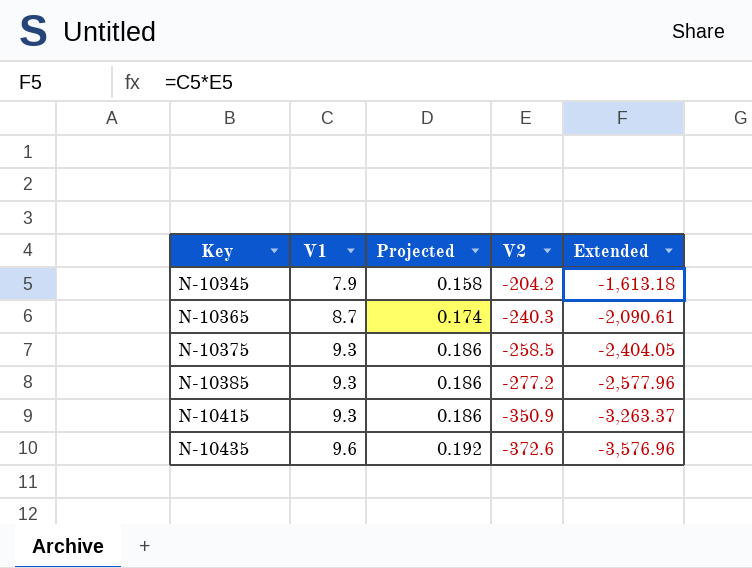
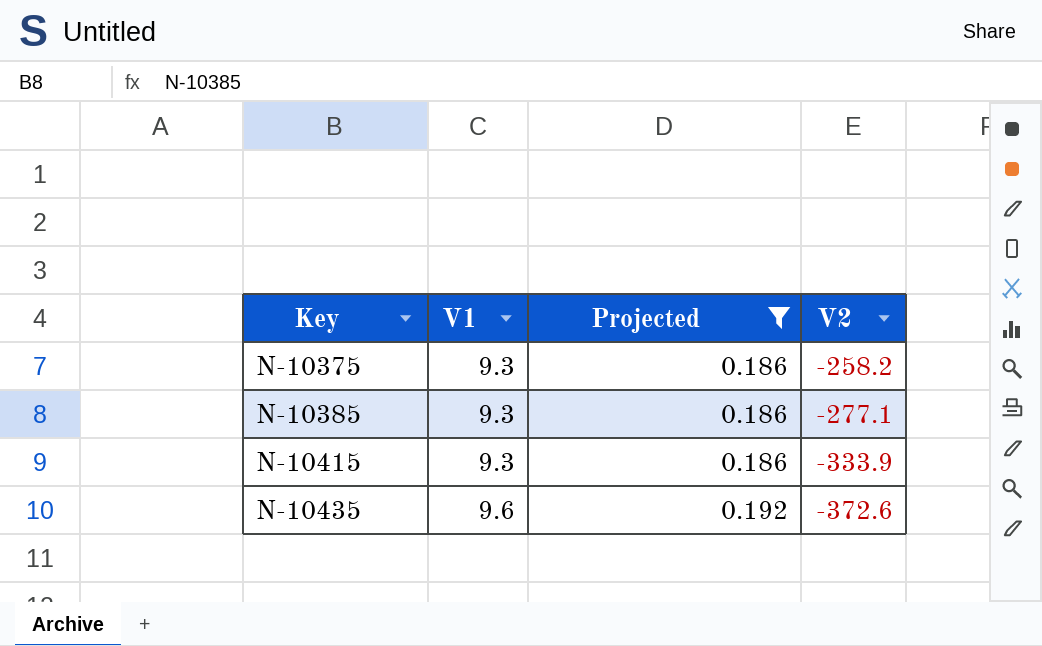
filter: none -> Projected >= 0.186
column Extended | formula: [V1] * [V2] -> none
N-10375 | V2: -258.5 -> -258.2
N-10385 | V2: -277.2 -> -277.1
N-10415 | V2: -350.9 -> -333.9

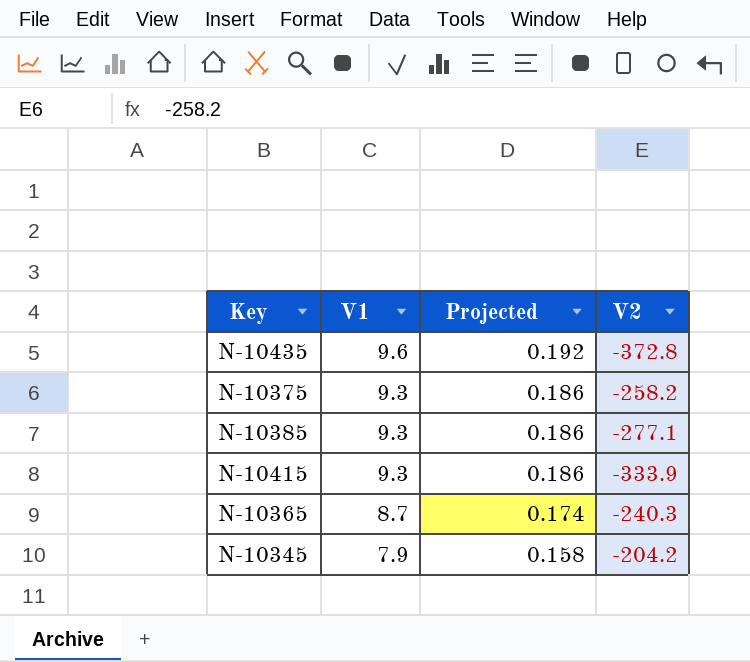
filter: Projected >= 0.186 -> none
row order: Key ascending -> V1 descending
N-10435 | V2: -372.6 -> -372.8

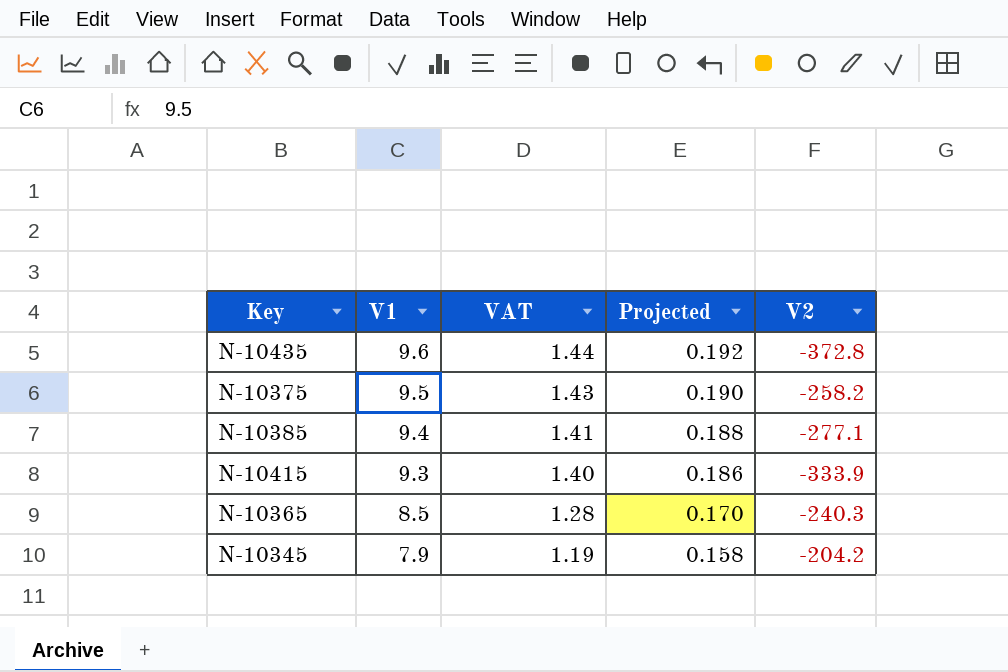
column VAT | formula: none -> [V1] * 0.15
N-10375 | V1: 9.3 -> 9.5
N-10375 | Projected: 0.186 -> 0.190
N-10385 | V1: 9.3 -> 9.4
N-10385 | Projected: 0.186 -> 0.188
N-10365 | V1: 8.7 -> 8.5
N-10365 | Projected: 0.174 -> 0.170

